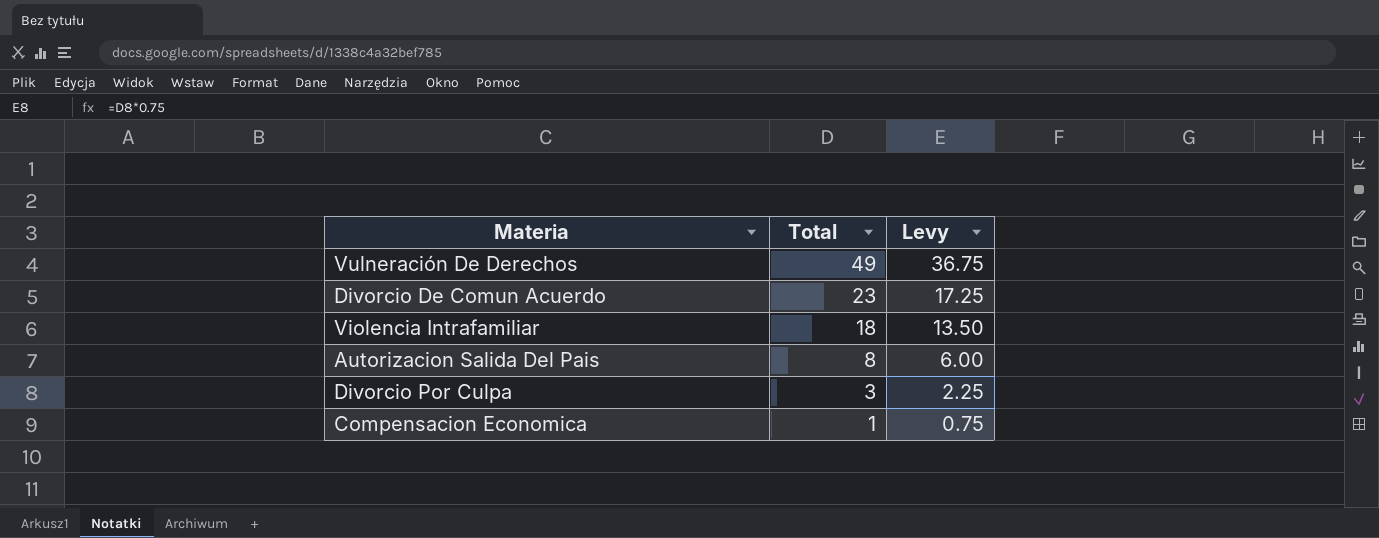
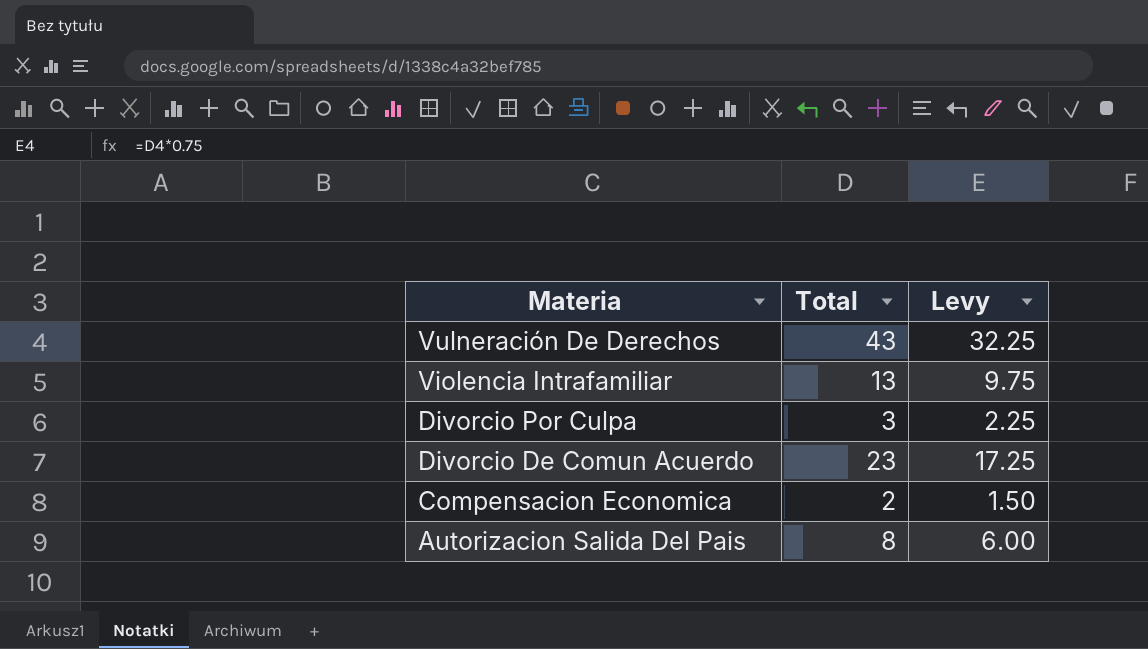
row order: Total descending -> Materia descending
Vulneración De Derechos | Total: 49 -> 43
Vulneración De Derechos | Levy: 36.75 -> 32.25
Violencia Intrafamiliar | Total: 18 -> 13
Violencia Intrafamiliar | Levy: 13.50 -> 9.75
Compensacion Economica | Total: 1 -> 2
Compensacion Economica | Levy: 0.75 -> 1.50

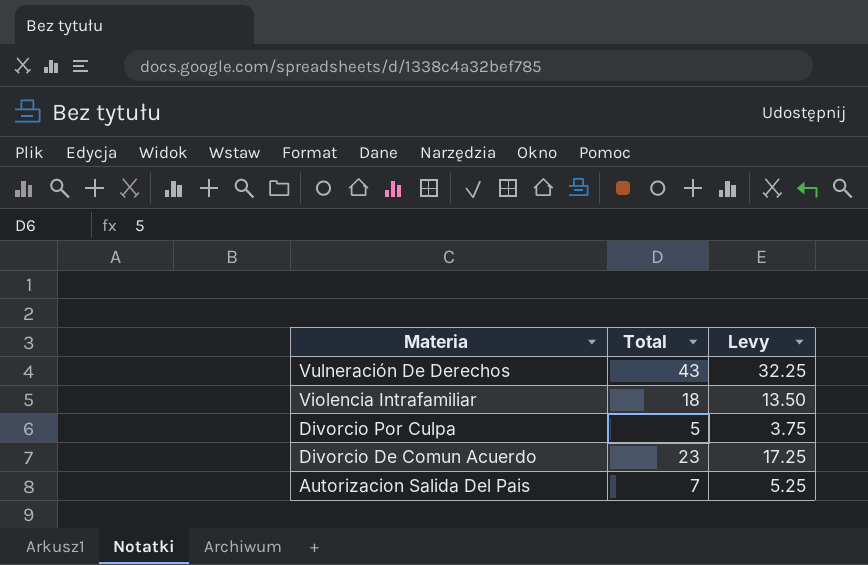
row Compensacion Economica: 2 | 1.50 -> none
Violencia Intrafamiliar | Total: 13 -> 18
Violencia Intrafamiliar | Levy: 9.75 -> 13.50
Divorcio Por Culpa | Total: 3 -> 5
Divorcio Por Culpa | Levy: 2.25 -> 3.75
Autorizacion Salida Del Pais | Total: 8 -> 7
Autorizacion Salida Del Pais | Levy: 6.00 -> 5.25

